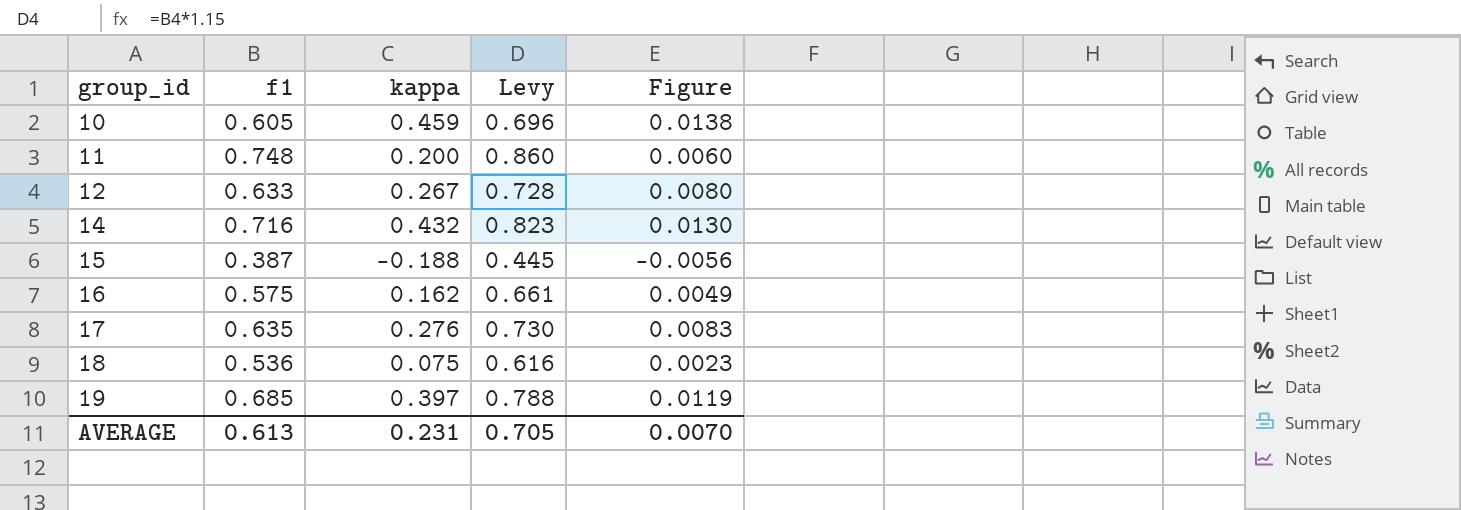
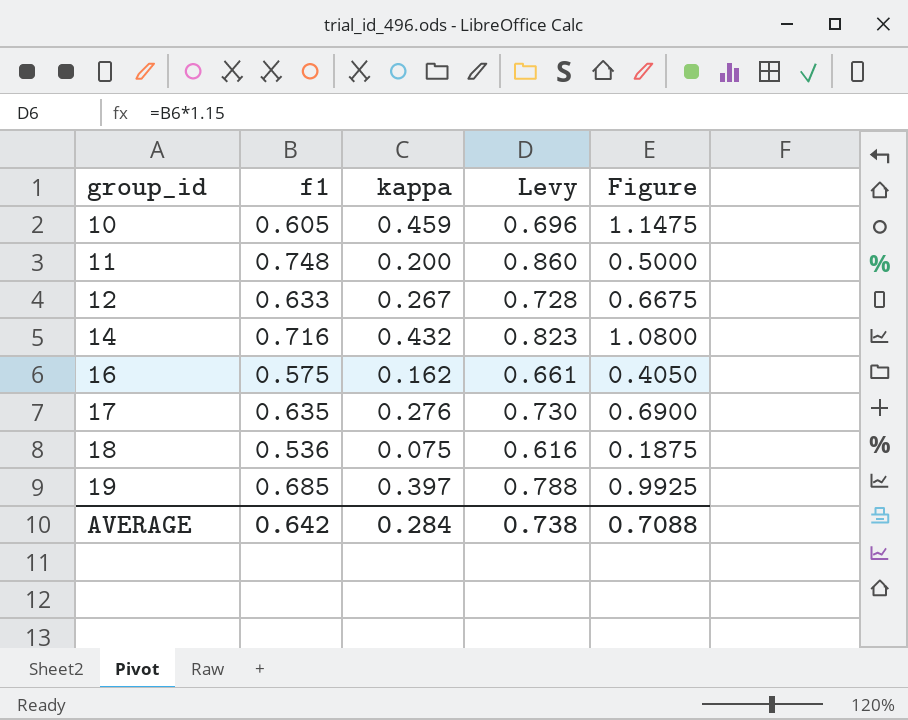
column Figure | formula: [kappa] * 0.03 -> [kappa] * 2.5
row 15: 0.387 | -0.188 | 0.445 | -0.0056 -> none
AVERAGE | f1: 0.613 -> 0.642
AVERAGE | kappa: 0.231 -> 0.284
AVERAGE | Levy: 0.705 -> 0.738
AVERAGE | Figure: 0.0070 -> 0.7088

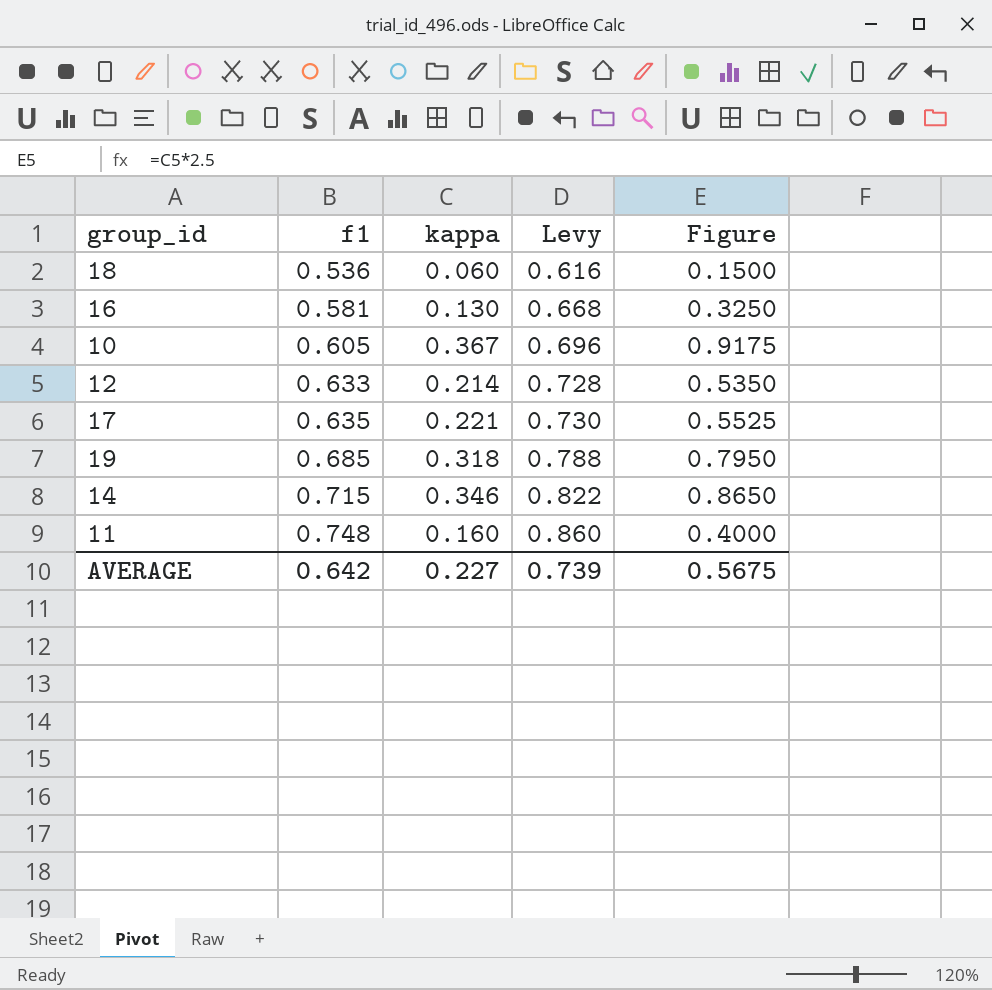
row order: group_id ascending -> f1 ascending
18 | kappa: 0.075 -> 0.060
18 | Figure: 0.1875 -> 0.1500
16 | f1: 0.575 -> 0.581
16 | kappa: 0.162 -> 0.130
16 | Levy: 0.661 -> 0.668
16 | Figure: 0.4050 -> 0.3250
10 | kappa: 0.459 -> 0.367
10 | Figure: 1.1475 -> 0.9175
12 | kappa: 0.267 -> 0.214
12 | Figure: 0.6675 -> 0.5350
17 | kappa: 0.276 -> 0.221
17 | Figure: 0.6900 -> 0.5525
19 | kappa: 0.397 -> 0.318
19 | Figure: 0.9925 -> 0.7950
14 | f1: 0.716 -> 0.715
14 | kappa: 0.432 -> 0.346
14 | Levy: 0.823 -> 0.822
14 | Figure: 1.0800 -> 0.8650
11 | kappa: 0.200 -> 0.160
11 | Figure: 0.5000 -> 0.4000
AVERAGE | kappa: 0.284 -> 0.227
AVERAGE | Levy: 0.738 -> 0.739
AVERAGE | Figure: 0.7088 -> 0.5675

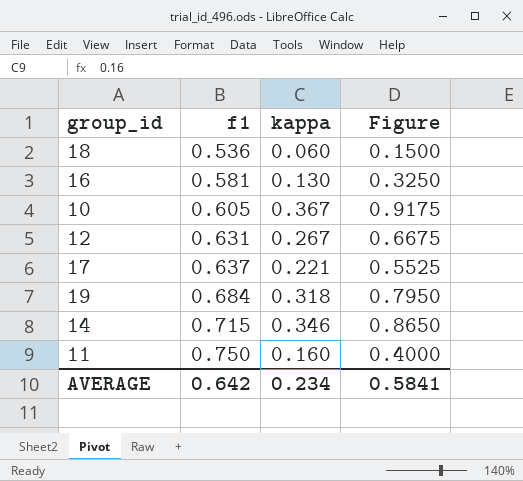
column Levy | formula: [f1] * 1.15 -> none
12 | f1: 0.633 -> 0.631
12 | kappa: 0.214 -> 0.267
12 | Figure: 0.5350 -> 0.6675
17 | f1: 0.635 -> 0.637
19 | f1: 0.685 -> 0.684
11 | f1: 0.748 -> 0.750
AVERAGE | kappa: 0.227 -> 0.234
AVERAGE | Figure: 0.5675 -> 0.5841

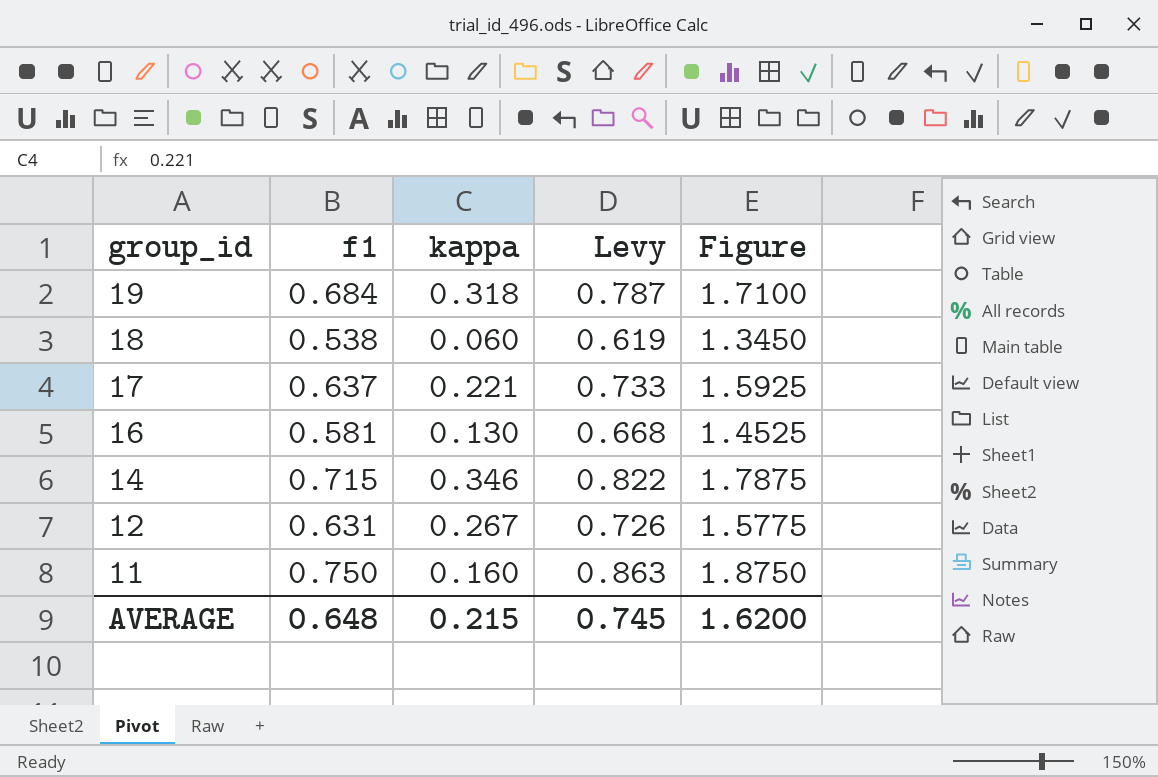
row order: f1 ascending -> group_id descending
column Levy | formula: none -> [f1] * 1.15
column Figure | formula: [kappa] * 2.5 -> [f1] * 2.5
row 10: 0.605 | 0.367 | 0.9175 -> none
18 | f1: 0.536 -> 0.538
AVERAGE | f1: 0.642 -> 0.648
AVERAGE | kappa: 0.234 -> 0.215
AVERAGE | Figure: 0.5841 -> 1.6200

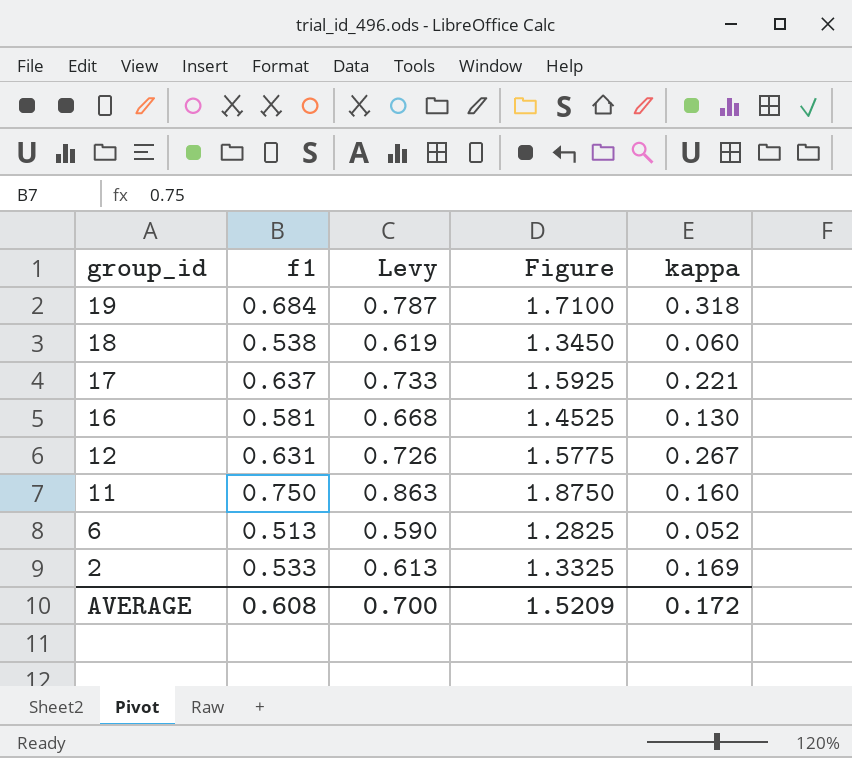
column kappa | position: 3 -> 5
row 14: 0.715 | 0.346 | 0.822 | 1.7875 -> none
row 6: none -> 0.513 | 0.590 | 1.2825 | 0.052
row 2: none -> 0.533 | 0.613 | 1.3325 | 0.169
AVERAGE | f1: 0.648 -> 0.608
AVERAGE | Levy: 0.745 -> 0.700
AVERAGE | Figure: 1.6200 -> 1.5209
AVERAGE | kappa: 0.215 -> 0.172

